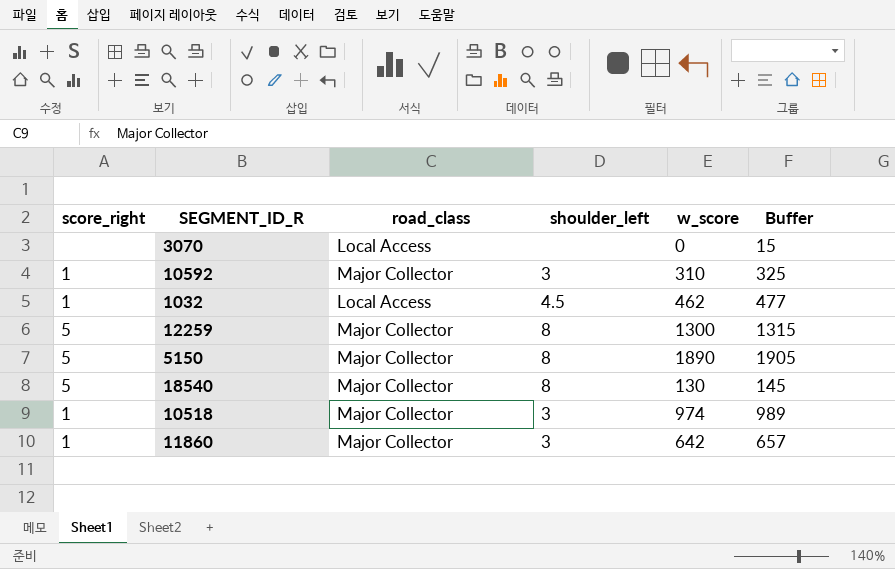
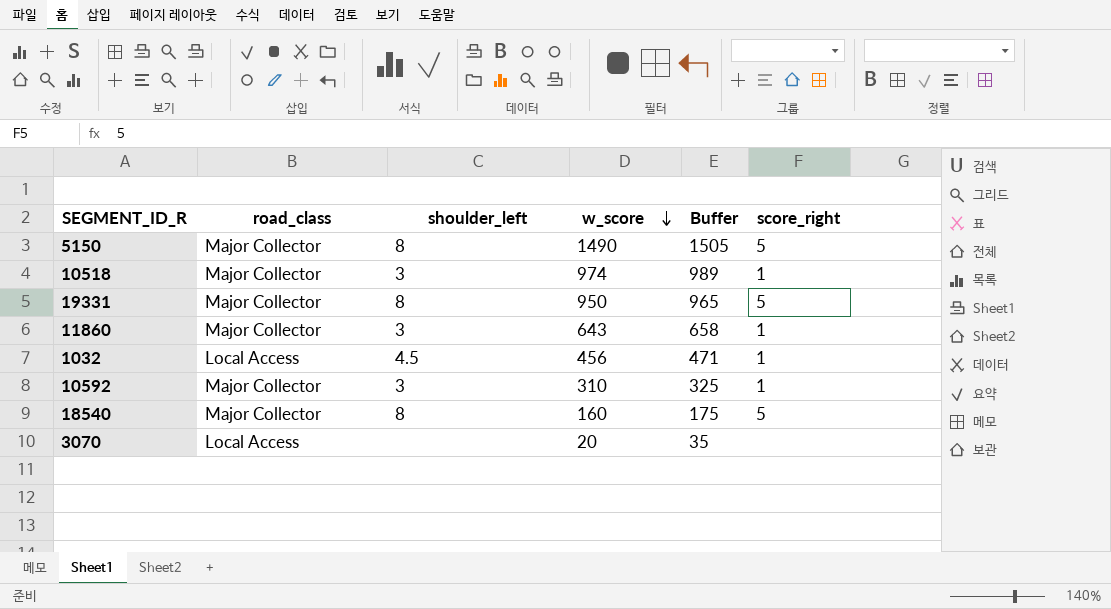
row order: none -> w_score descending
column score_right | position: 1 -> 6
row 12259: 5 | Major Collector | 8 | 1300 | 1315 -> none
5150 | w_score: 1890 -> 1490
5150 | Buffer: 1905 -> 1505
row 19331: none -> Major Collector | 8 | 950 | 965 | 5
11860 | w_score: 642 -> 643
11860 | Buffer: 657 -> 658
1032 | w_score: 462 -> 456
1032 | Buffer: 477 -> 471
18540 | w_score: 130 -> 160
18540 | Buffer: 145 -> 175
3070 | w_score: 0 -> 20
3070 | Buffer: 15 -> 35

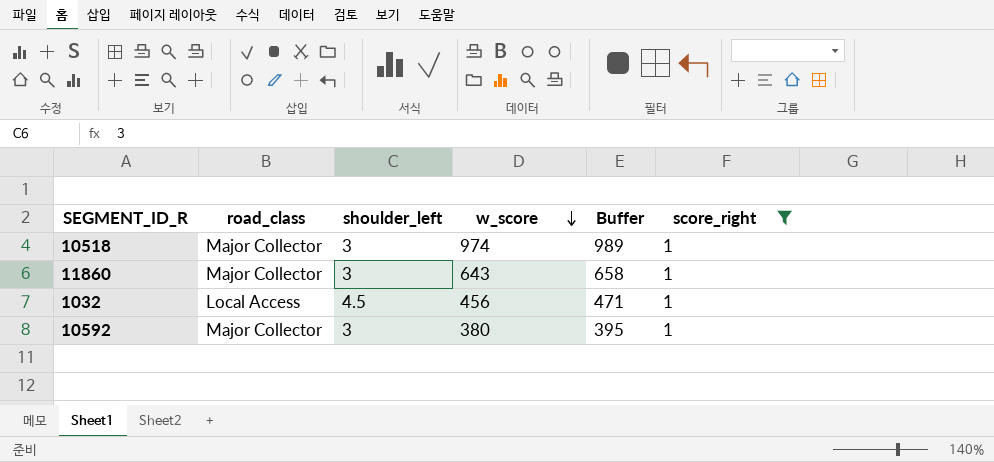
filter: none -> score_right = 1
10592 | w_score: 310 -> 380
10592 | Buffer: 325 -> 395

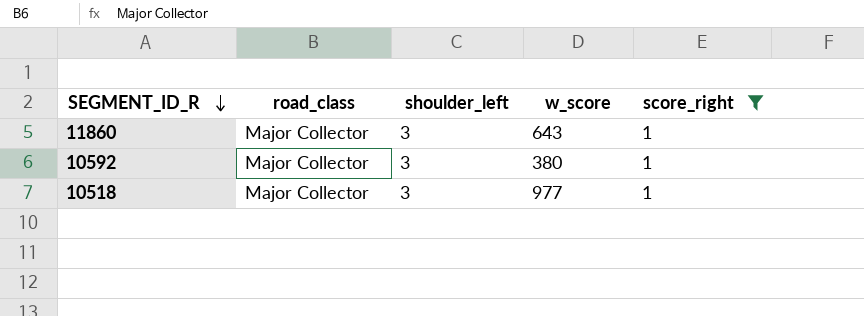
row order: w_score descending -> SEGMENT_ID_R descending
column Buffer | formula: [w_score] + 15 -> none
row 1032: Local Access | 4.5 | 456 | 471 | 1 -> none
10518 | w_score: 974 -> 977

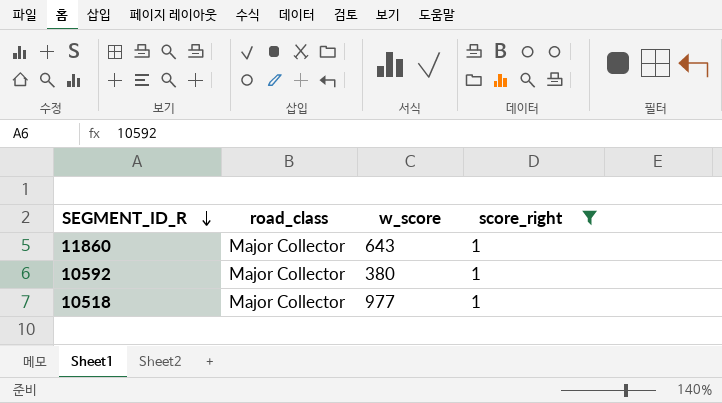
column shoulder_left | position: 3 -> none

